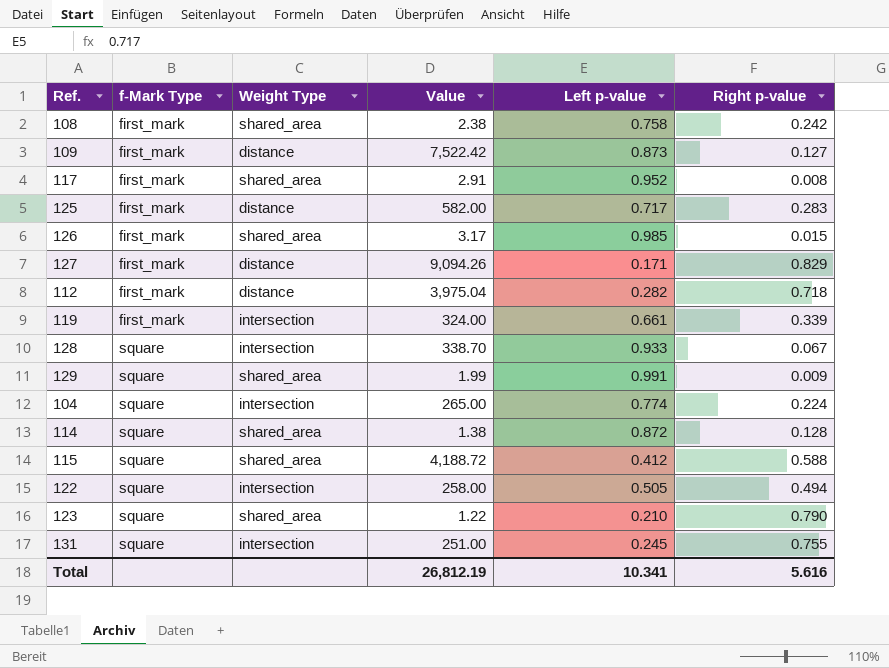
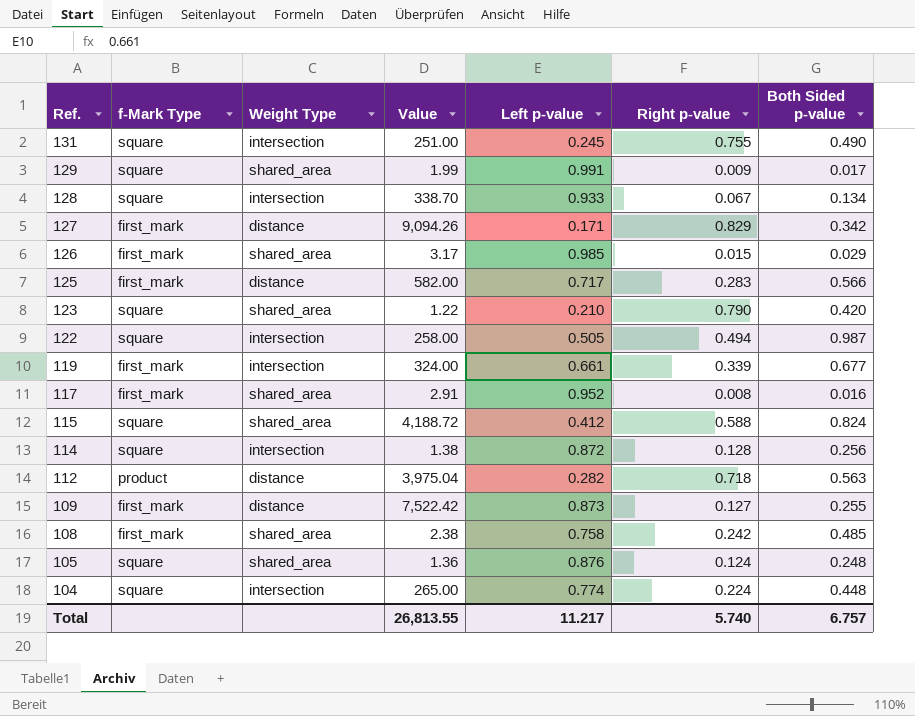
row order: f-Mark Type ascending -> Ref. descending
column Both Sided p-value | position: none -> 7
114 | Weight Type: shared_area -> intersection
112 | f-Mark Type: first_mark -> product
row 105: none -> square | shared_area | 1.36 | 0.876 | 0.124 | 0.248
Total | Value: 26,812.19 -> 26,813.55
Total | Left p-value: 10.341 -> 11.217
Total | Right p-value: 5.616 -> 5.740

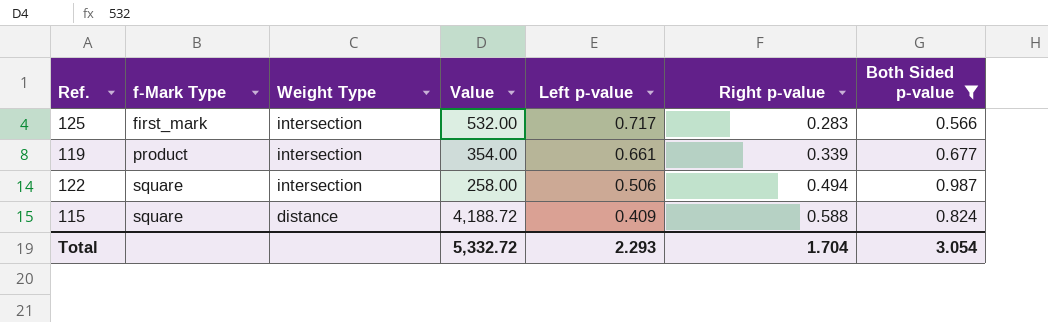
filter: none -> Both Sided p-value >= 0.566
row order: Ref. descending -> f-Mark Type ascending
125 | Weight Type: distance -> intersection
125 | Value: 582.00 -> 532.00
119 | f-Mark Type: first_mark -> product
119 | Value: 324.00 -> 354.00
122 | Left p-value: 0.505 -> 0.506
115 | Weight Type: shared_area -> distance
115 | Left p-value: 0.412 -> 0.409
Total | Value: 26,813.55 -> 5,332.72
Total | Left p-value: 11.217 -> 2.293
Total | Right p-value: 5.740 -> 1.704
Total | Both Sided p-value: 6.757 -> 3.054

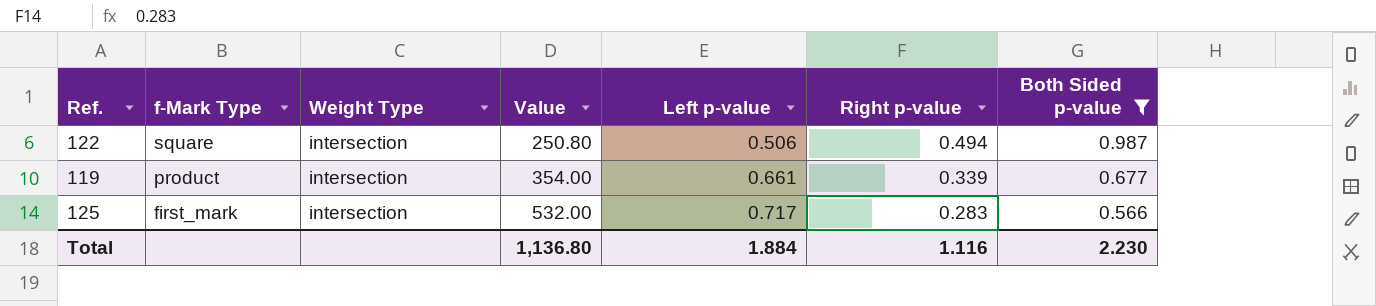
row order: f-Mark Type ascending -> f-Mark Type descending
row 115: square | distance | 4,188.72 | 0.409 | 0.588 | 0.824 -> none
122 | Value: 258.00 -> 250.80
Total | Value: 5,332.72 -> 1,136.80
Total | Left p-value: 2.293 -> 1.884
Total | Right p-value: 1.704 -> 1.116
Total | Both Sided p-value: 3.054 -> 2.230

